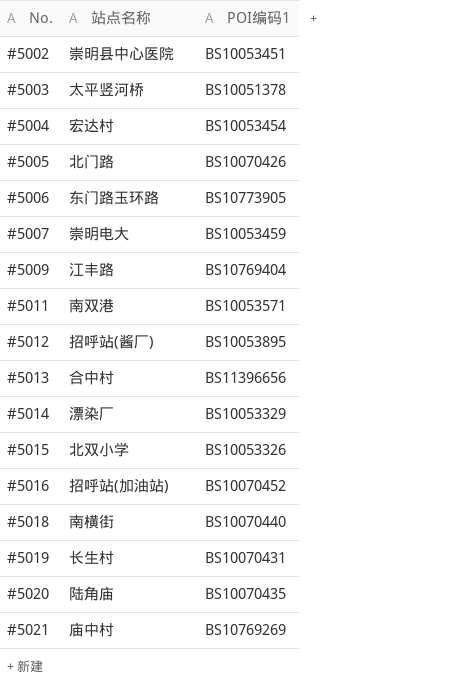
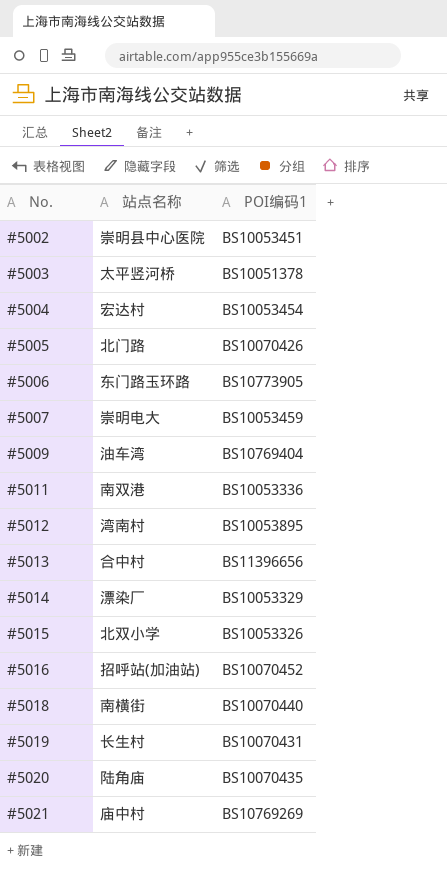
#5009 | 站点名称: 江丰路 -> 油车湾
#5011 | POI编码1: BS10053571 -> BS10053336
#5012 | 站点名称: 招呼站(酱厂) -> 湾南村

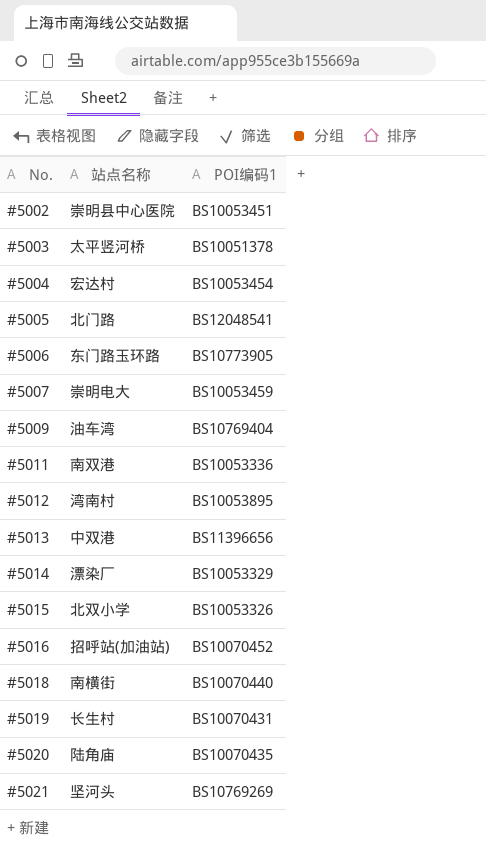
#5005 | POI编码1: BS10070426 -> BS12048541
#5013 | 站点名称: 合中村 -> 中双港
#5021 | 站点名称: 庙中村 -> 坚河头

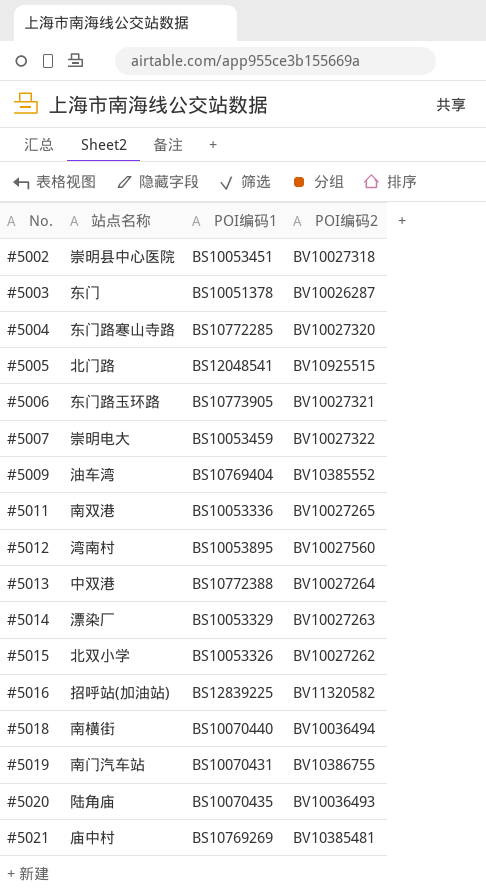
column POI编码2 | position: none -> 4
#5003 | 站点名称: 太平竖河桥 -> 东门
#5004 | 站点名称: 宏达村 -> 东门路寒山寺路
#5004 | POI编码1: BS10053454 -> BS10772285
#5013 | POI编码1: BS11396656 -> BS10772388
#5016 | POI编码1: BS10070452 -> BS12839225
#5019 | 站点名称: 长生村 -> 南门汽车站
#5021 | 站点名称: 坚河头 -> 庙中村

